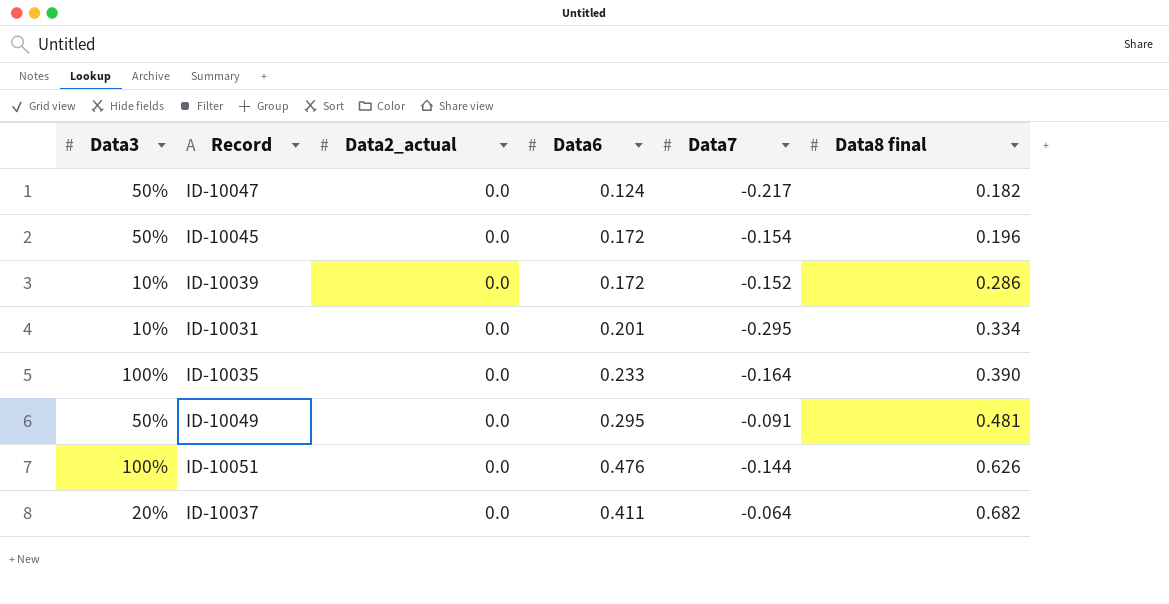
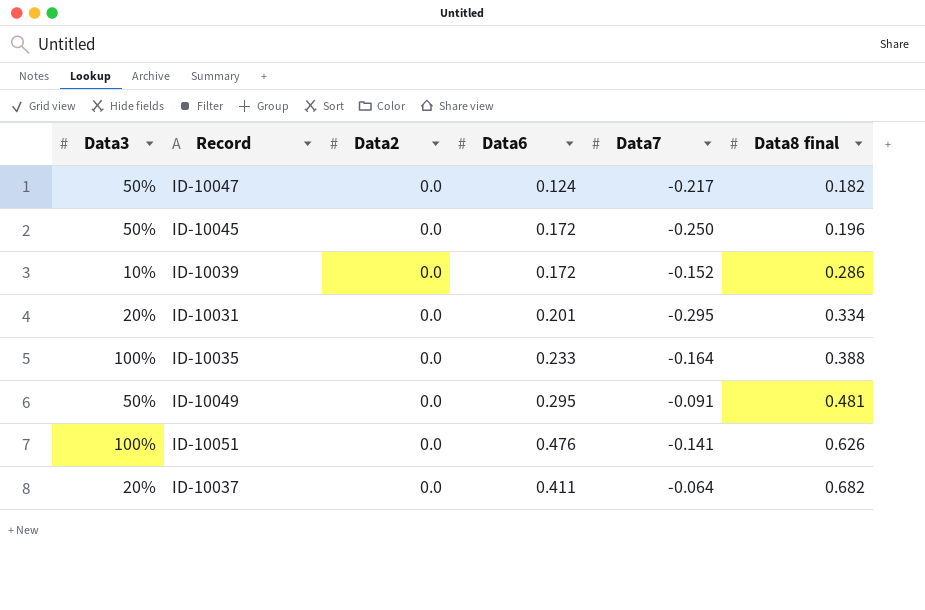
column name: Data2_actual -> Data2
ID-10045 | Data7: -0.154 -> -0.250
ID-10031 | Data3: 10% -> 20%
ID-10035 | Data8 final: 0.390 -> 0.388
ID-10051 | Data7: -0.144 -> -0.141

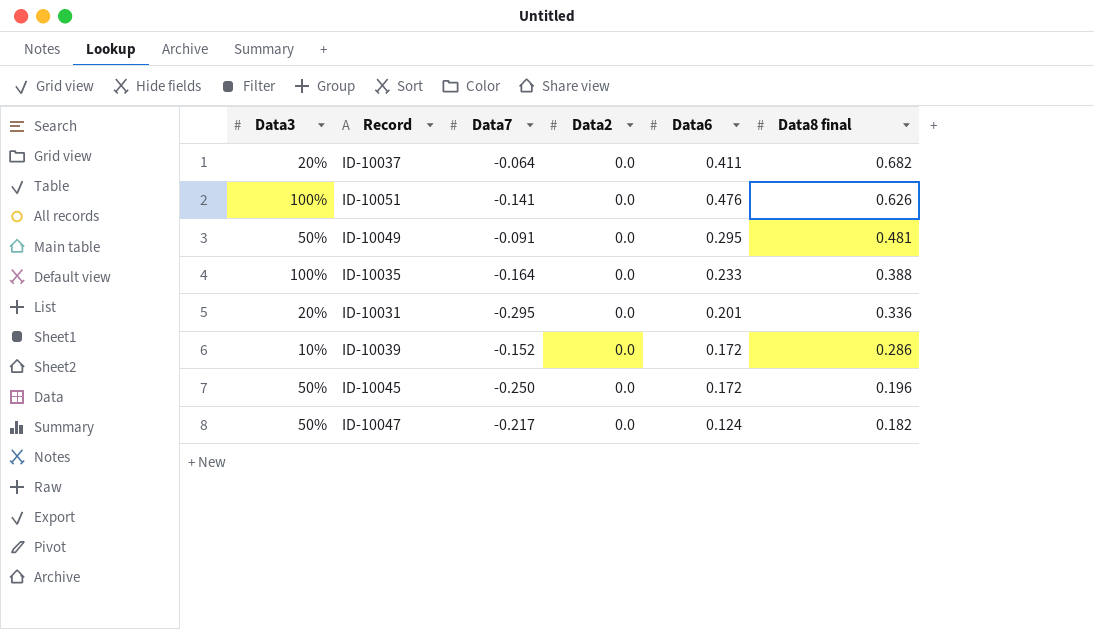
row order: Data8 final ascending -> Data8 final descending
column Data7 | position: 5 -> 3
ID-10031 | Data8 final: 0.334 -> 0.336

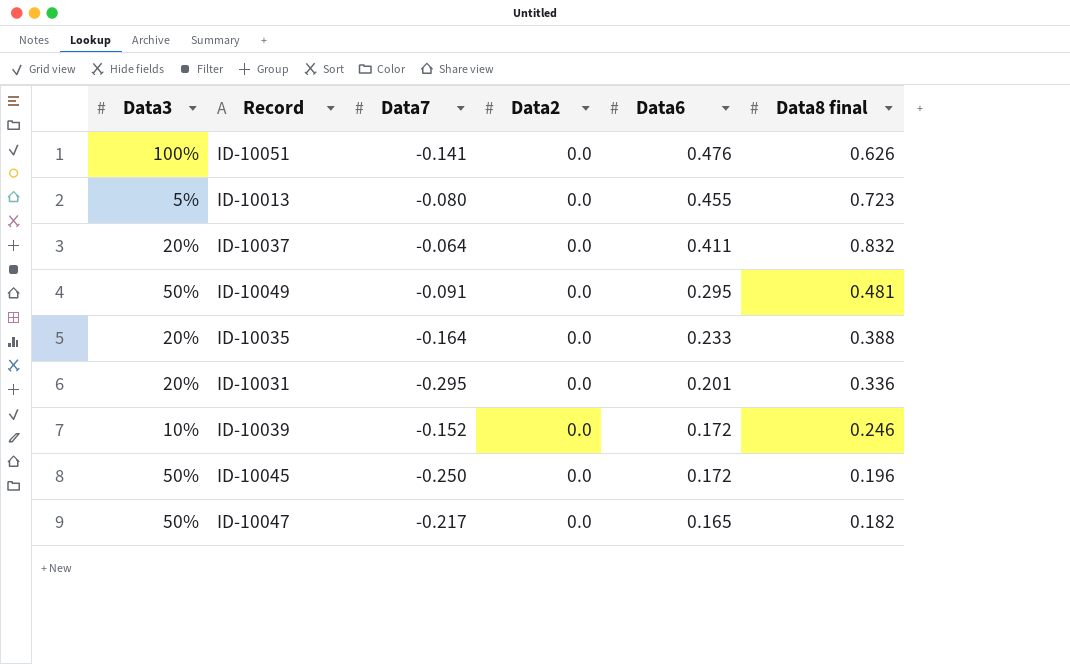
row order: Data8 final descending -> Data6 descending
row ID-10013: none -> 5% | -0.080 | 0.0 | 0.455 | 0.723
ID-10037 | Data8 final: 0.682 -> 0.832
ID-10035 | Data3: 100% -> 20%
ID-10039 | Data8 final: 0.286 -> 0.246
ID-10047 | Data6: 0.124 -> 0.165

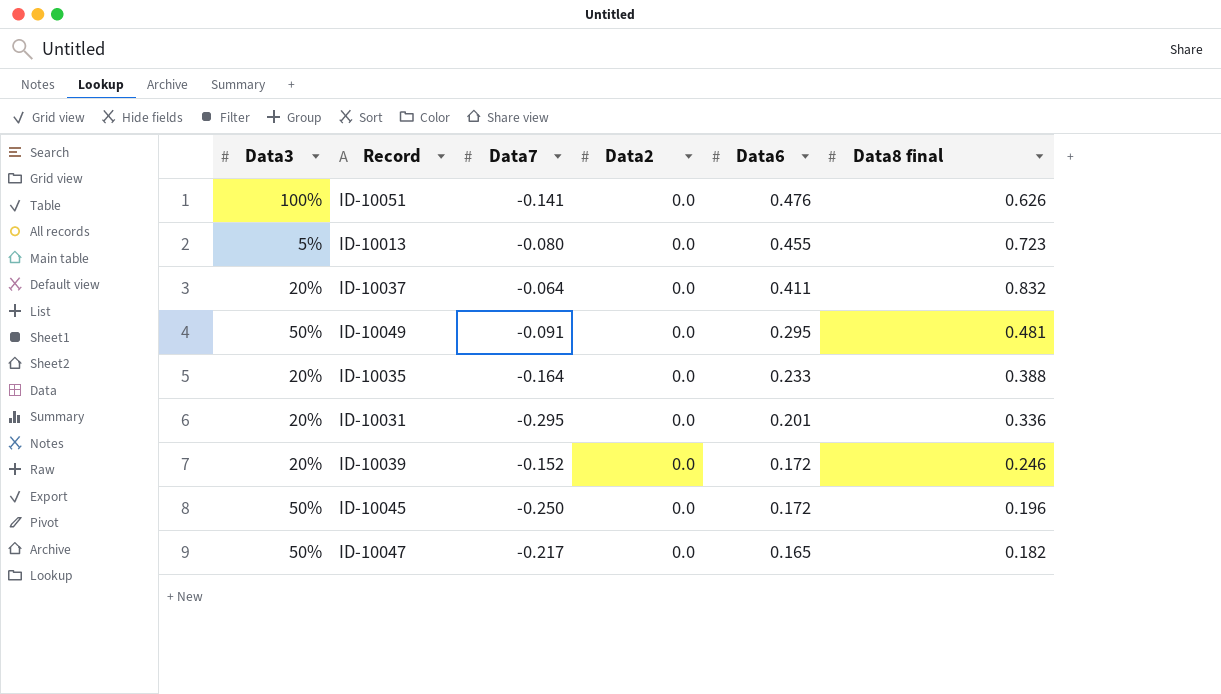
ID-10039 | Data3: 10% -> 20%

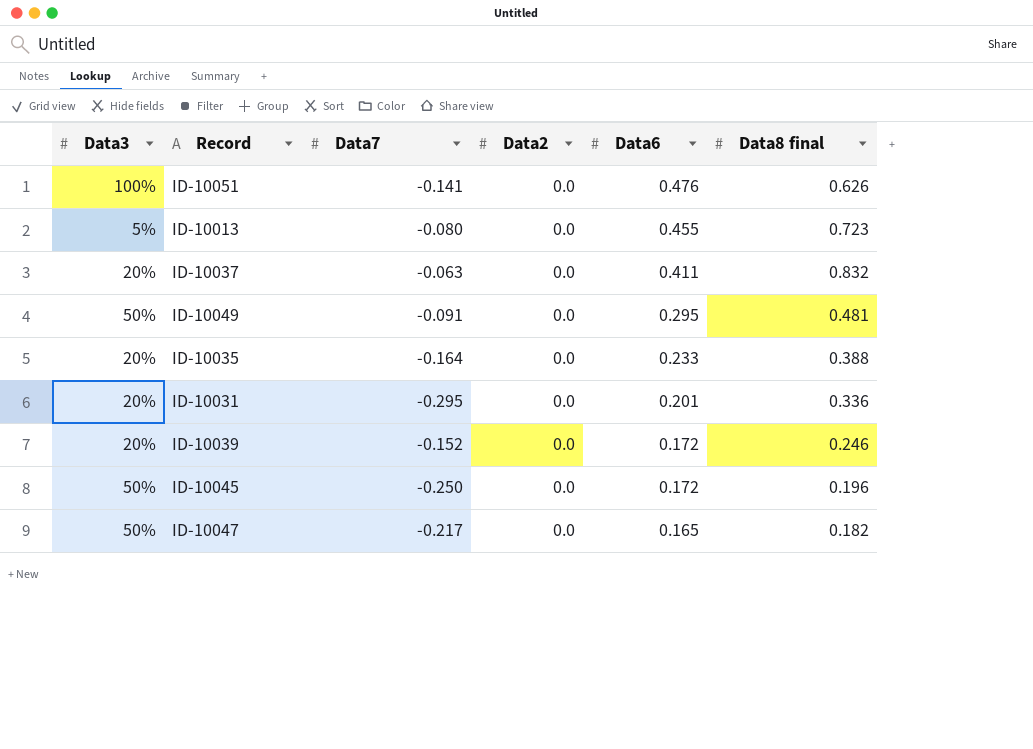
ID-10037 | Data7: -0.064 -> -0.063

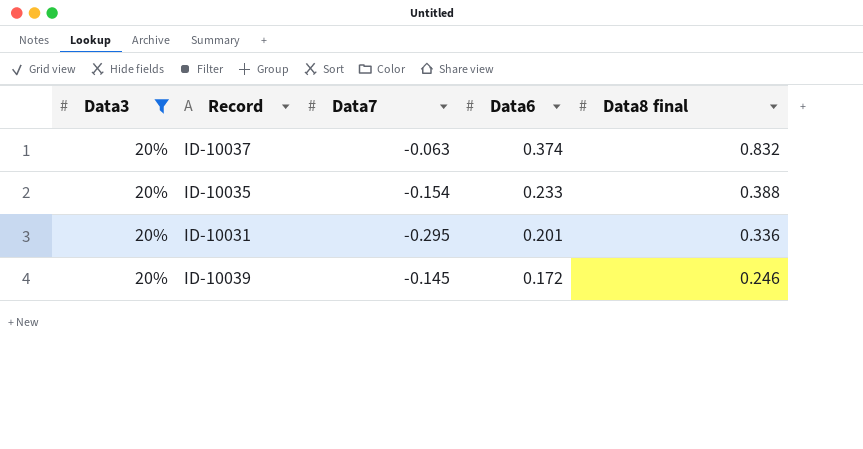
filter: none -> Data3 = 20%
column Data2 | position: 4 -> none
ID-10037 | Data6: 0.411 -> 0.374
ID-10035 | Data7: -0.164 -> -0.154
ID-10039 | Data7: -0.152 -> -0.145

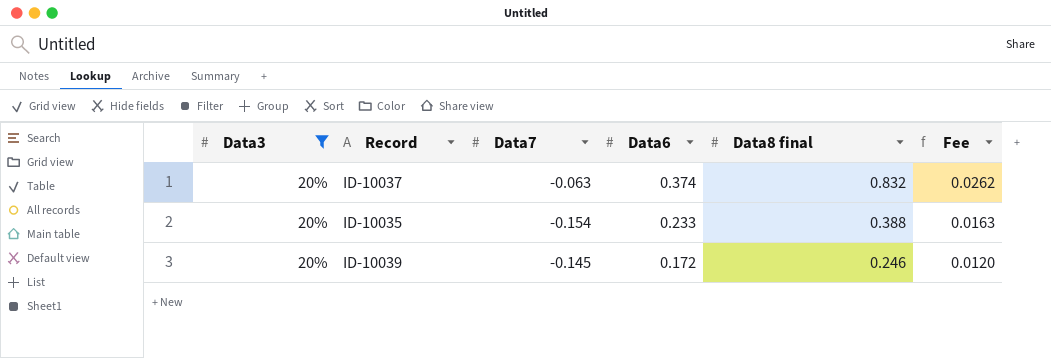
column Fee | formula: none -> [Data6] * 0.07
row ID-10031: 20% | -0.295 | 0.201 | 0.336 -> none

